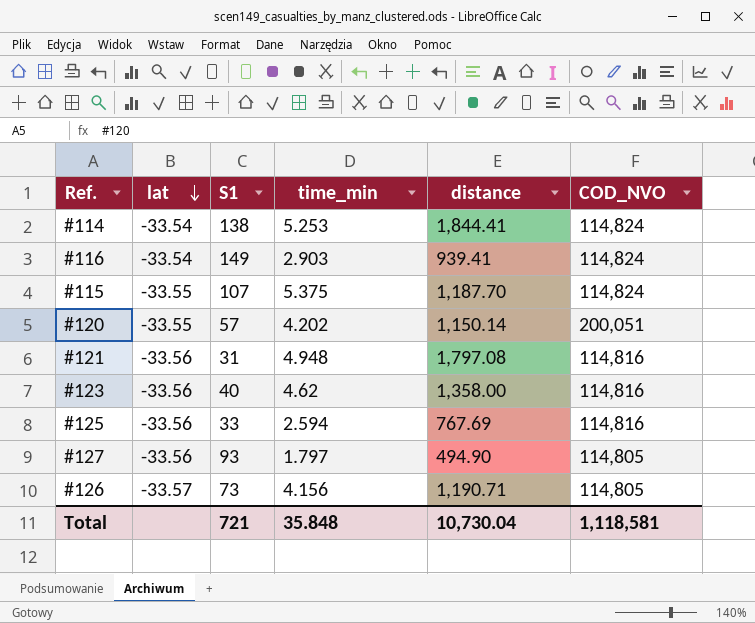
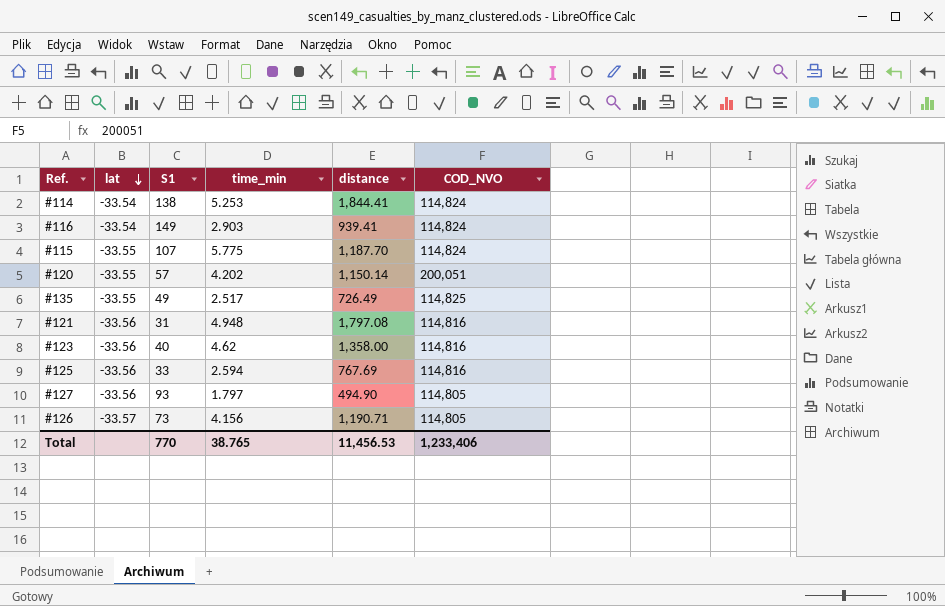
#115 | time_min: 5.375 -> 5.775
row #135: none -> -33.55 | 49 | 2.517 | 726.49 | 114,825
Total | S1: 721 -> 770
Total | time_min: 35.848 -> 38.765
Total | distance: 10,730.04 -> 11,456.53
Total | COD_NVO: 1,118,581 -> 1,233,406

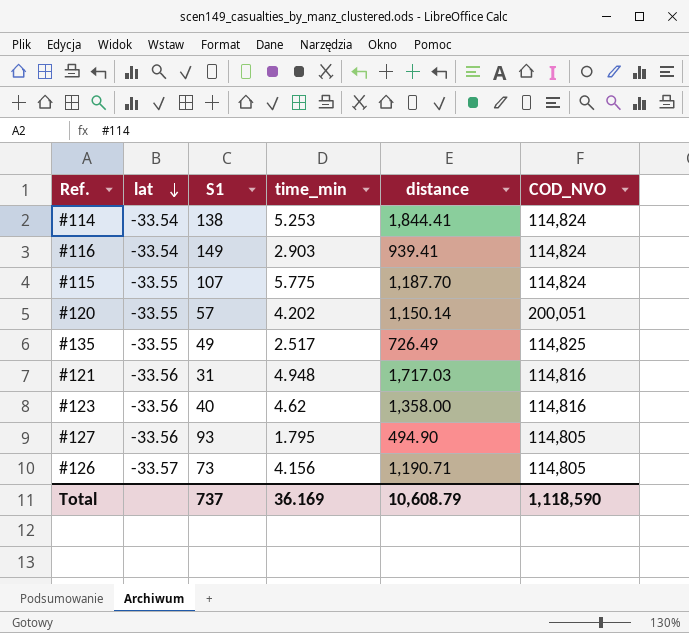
row #125: -33.56 | 33 | 2.594 | 767.69 | 114,816 -> none
#121 | distance: 1,797.08 -> 1,717.03
#127 | time_min: 1.797 -> 1.795
Total | S1: 770 -> 737
Total | time_min: 38.765 -> 36.169
Total | distance: 11,456.53 -> 10,608.79
Total | COD_NVO: 1,233,406 -> 1,118,590

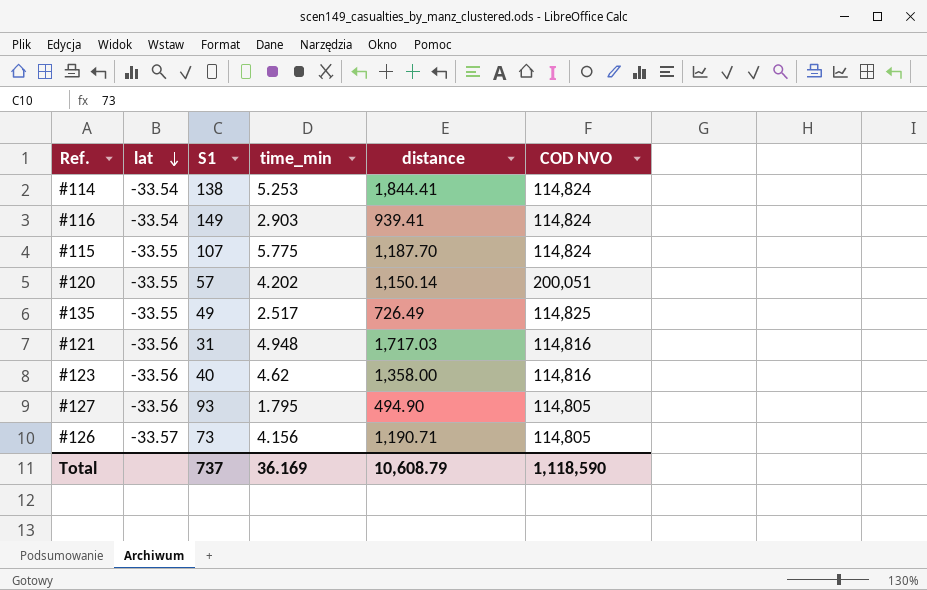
column name: COD_NVO -> COD NVO

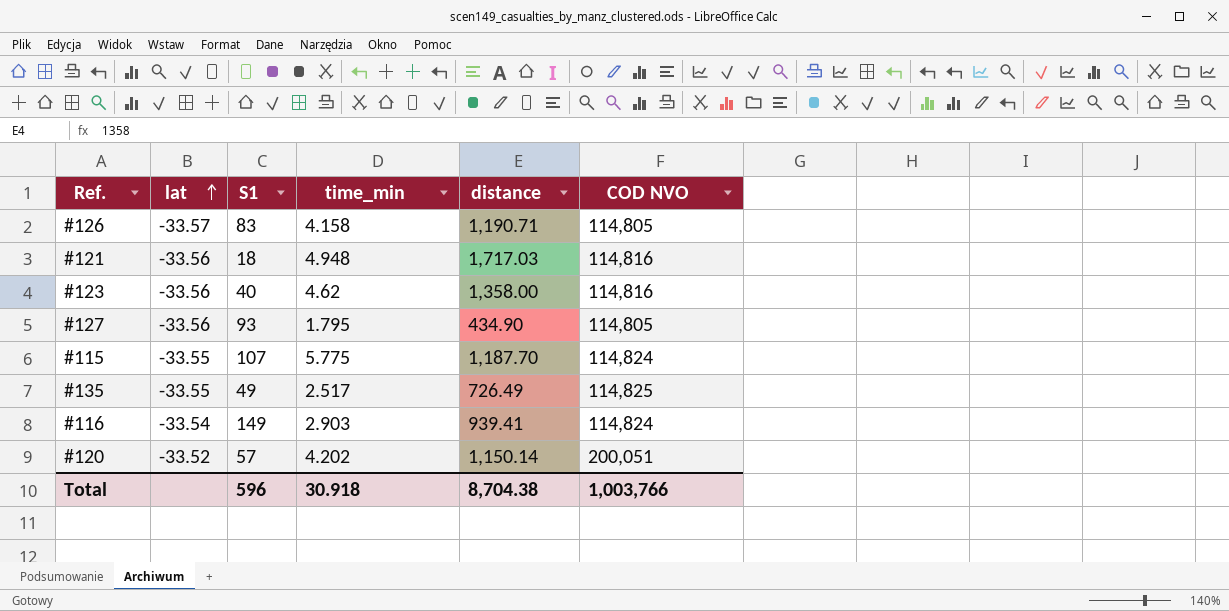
row order: lat descending -> lat ascending
row #114: -33.54 | 138 | 5.253 | 1,844.41 | 114,824 -> none
#126 | S1: 73 -> 83
#126 | time_min: 4.156 -> 4.158
#121 | S1: 31 -> 18
#127 | distance: 494.90 -> 434.90
#120 | lat: -33.55 -> -33.52
Total | S1: 737 -> 596
Total | time_min: 36.169 -> 30.918
Total | distance: 10,608.79 -> 8,704.38
Total | COD NVO: 1,118,590 -> 1,003,766

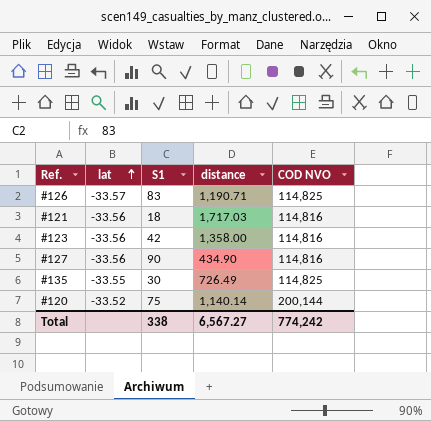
column time_min | position: 4 -> none
row #115: -33.55 | 107 | 5.775 | 1,187.70 | 114,824 -> none
row #116: -33.54 | 149 | 2.903 | 939.41 | 114,824 -> none
#126 | COD NVO: 114,805 -> 114,825
#123 | S1: 40 -> 42
#127 | S1: 93 -> 90
#127 | COD NVO: 114,805 -> 114,816
#135 | S1: 49 -> 30
#120 | S1: 57 -> 75
#120 | distance: 1,150.14 -> 1,140.14
#120 | COD NVO: 200,051 -> 200,144
Total | S1: 596 -> 338
Total | distance: 8,704.38 -> 6,567.27
Total | COD NVO: 1,003,766 -> 774,242

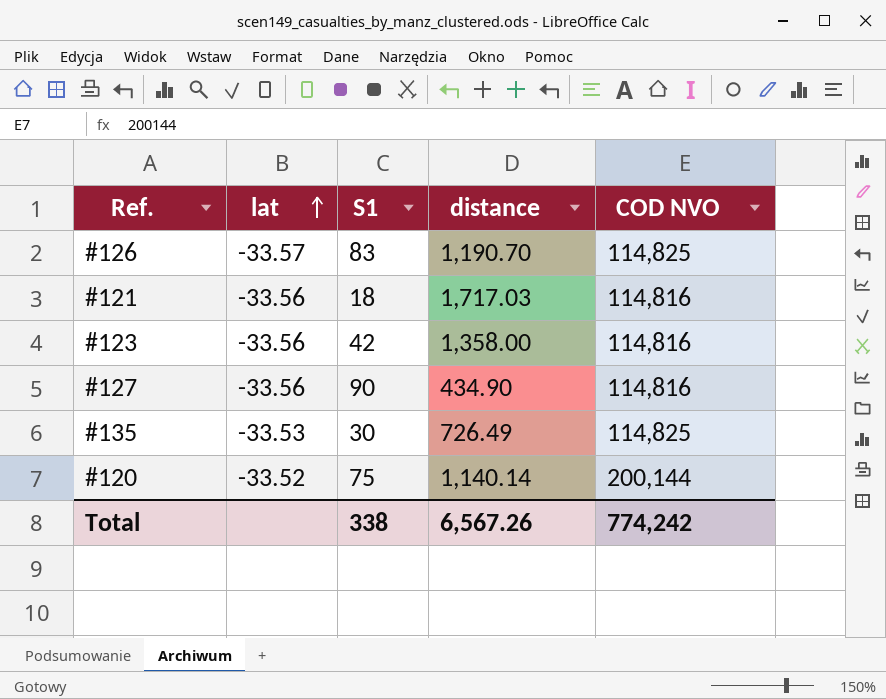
#126 | distance: 1,190.71 -> 1,190.70
#135 | lat: -33.55 -> -33.53
Total | distance: 6,567.27 -> 6,567.26

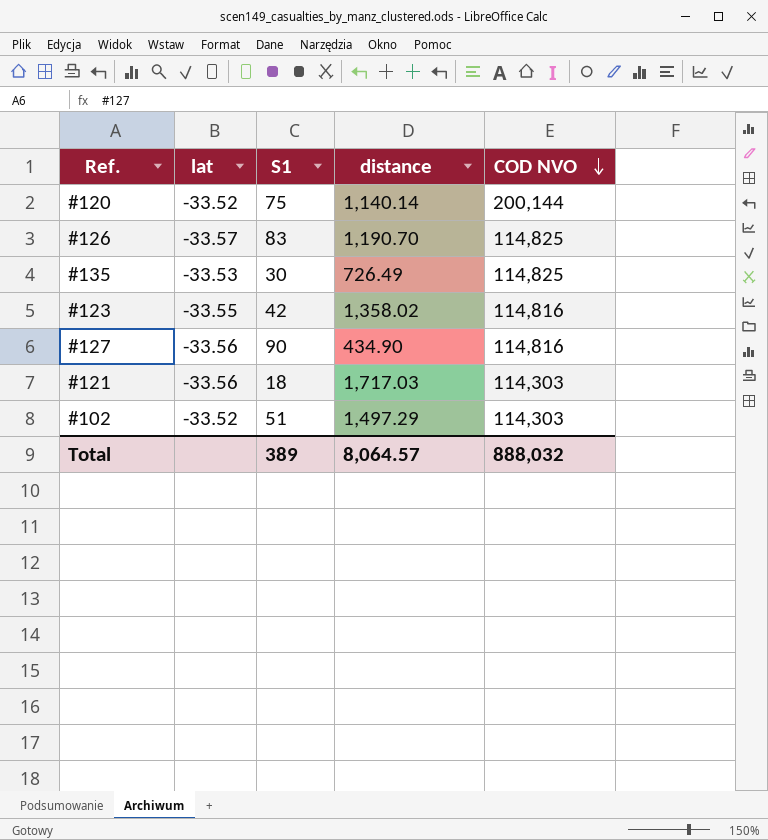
row order: lat ascending -> COD NVO descending
#123 | lat: -33.56 -> -33.55
#123 | distance: 1,358.00 -> 1,358.02
#121 | COD NVO: 114,816 -> 114,303
row #102: none -> -33.52 | 51 | 1,497.29 | 114,303
Total | S1: 338 -> 389
Total | distance: 6,567.26 -> 8,064.57
Total | COD NVO: 774,242 -> 888,032

